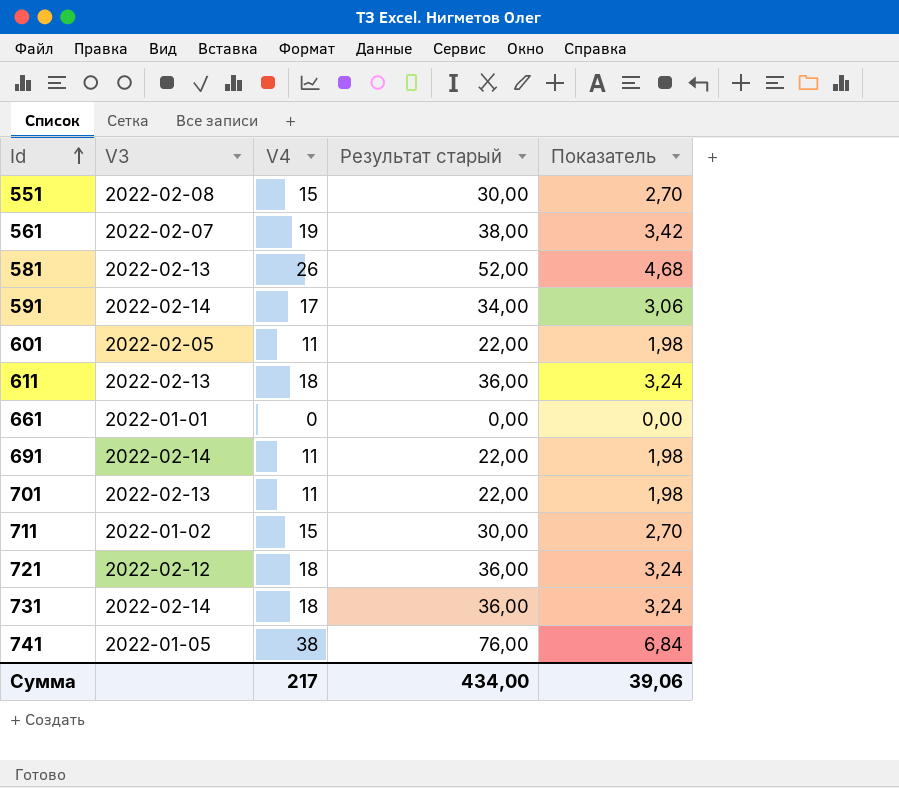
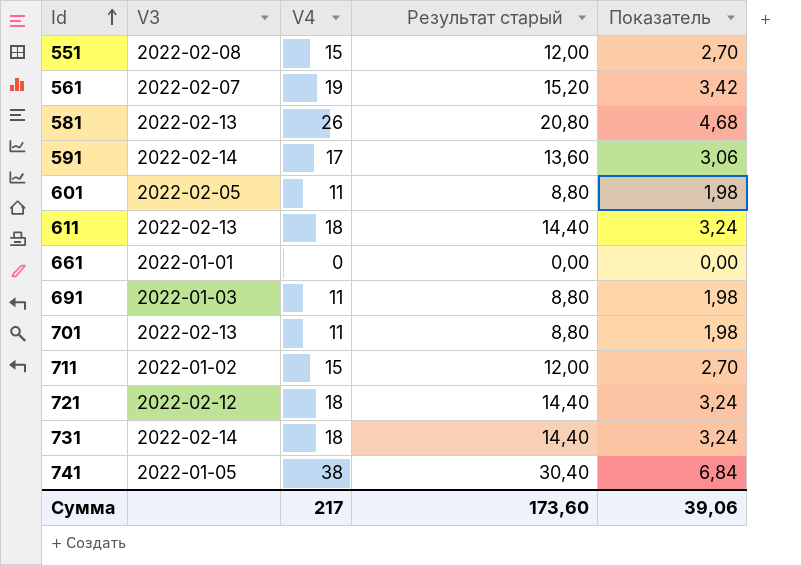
column Результат старый | formula: [V4] * 2 -> [V4] * 0,8
691 | V3: 2022-02-14 -> 2022-01-03
Сумма | Результат старый: 434,00 -> 173,60

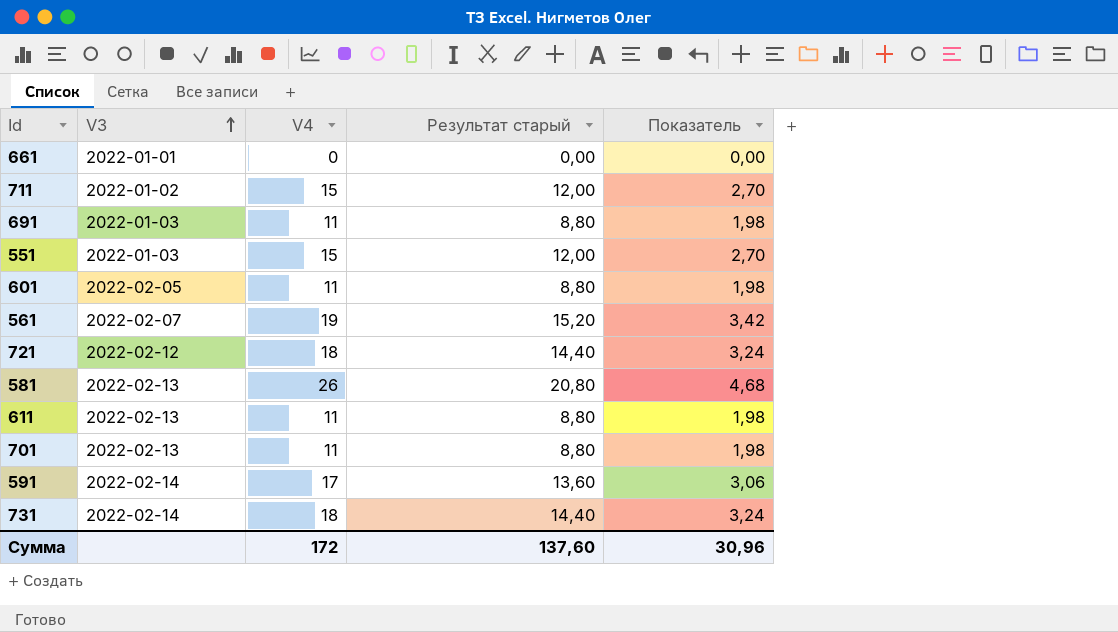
row order: Id ascending -> V3 ascending
row 741: 2022-01-05 | 38 | 30,40 | 6,84 -> none
551 | V3: 2022-02-08 -> 2022-01-03
611 | V4: 18 -> 11
611 | Результат старый: 14,40 -> 8,80
611 | Показатель: 3,24 -> 1,98
Сумма | V4: 217 -> 172
Сумма | Результат старый: 173,60 -> 137,60
Сумма | Показатель: 39,06 -> 30,96

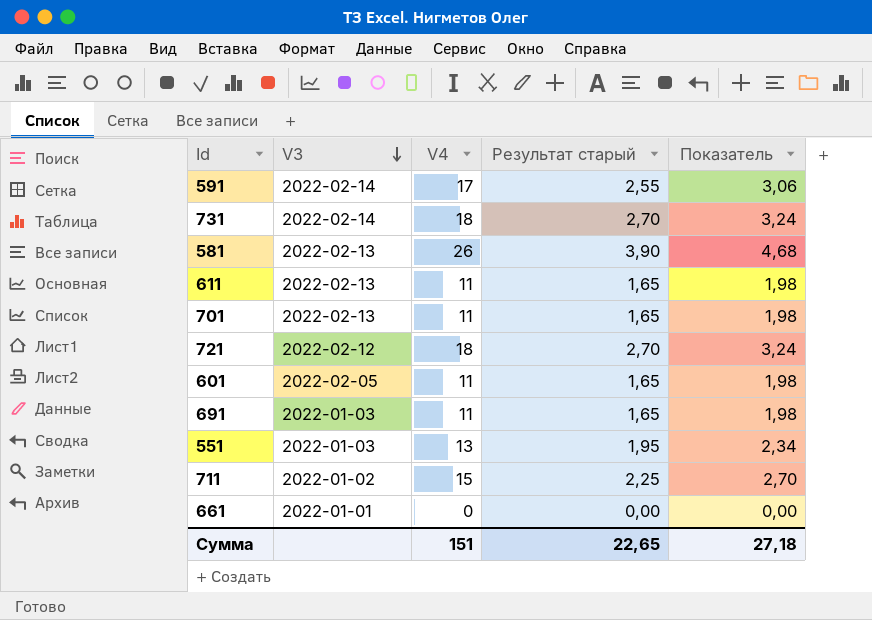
row order: V3 ascending -> V3 descending
column Результат старый | formula: [V4] * 0,8 -> [V4] * 0,15
row 561: 2022-02-07 | 19 | 15,20 | 3,42 -> none
551 | V4: 15 -> 13
551 | Показатель: 2,70 -> 2,34
Сумма | V4: 172 -> 151
Сумма | Результат старый: 137,60 -> 22,65
Сумма | Показатель: 30,96 -> 27,18

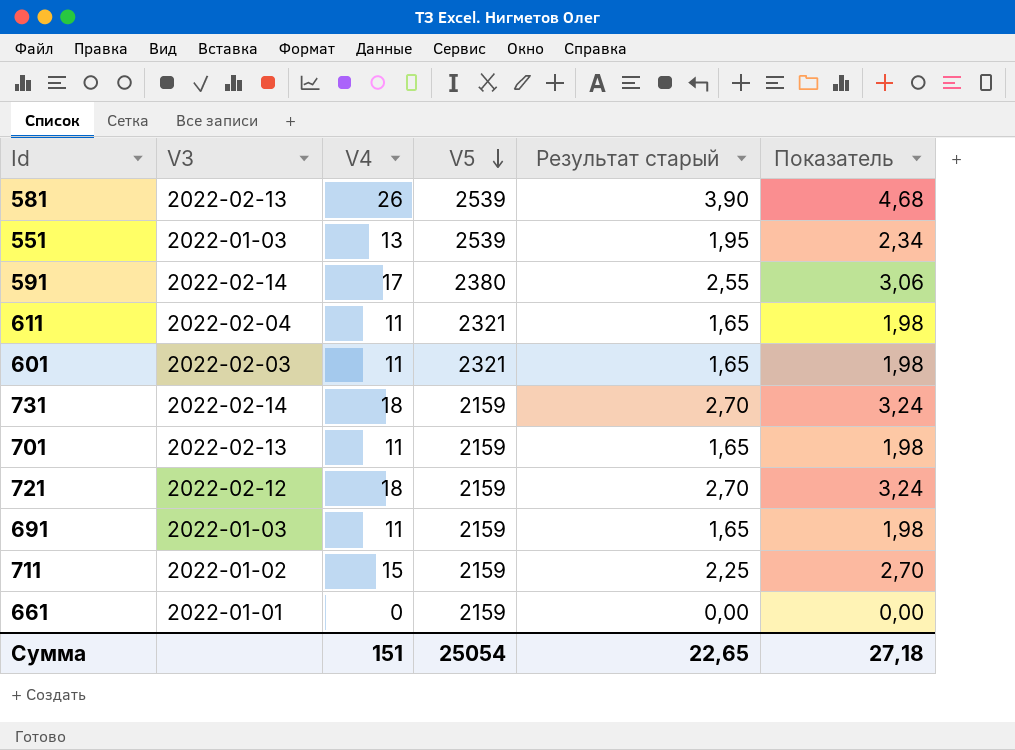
row order: V3 descending -> V5 descending
column V5 | position: none -> 4
611 | V3: 2022-02-13 -> 2022-02-04
601 | V3: 2022-02-05 -> 2022-02-03

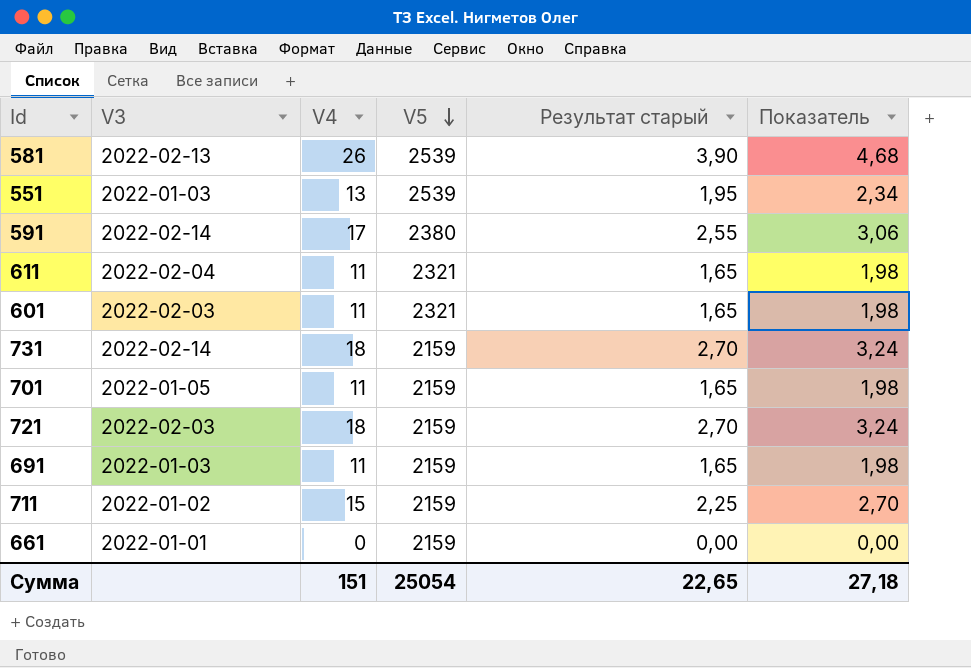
701 | V3: 2022-02-13 -> 2022-01-05
721 | V3: 2022-02-12 -> 2022-02-03

